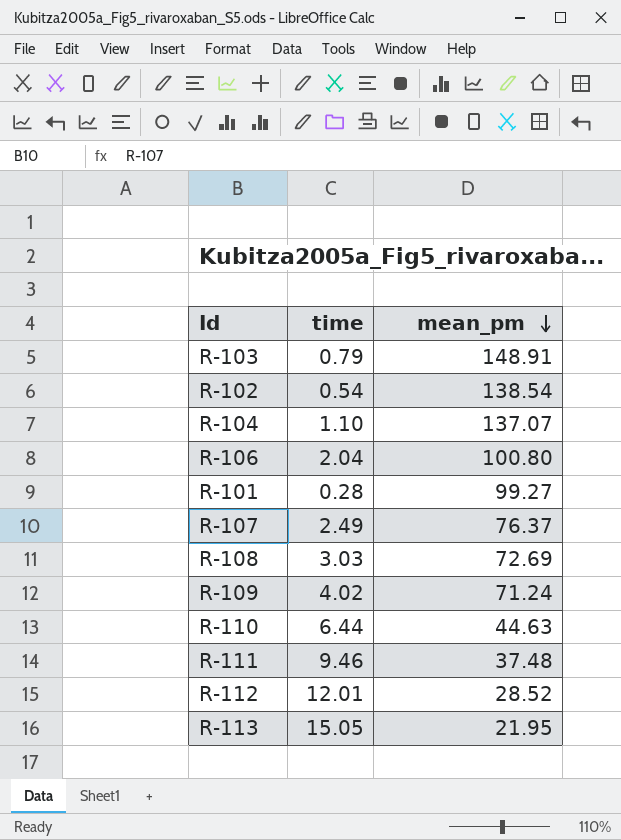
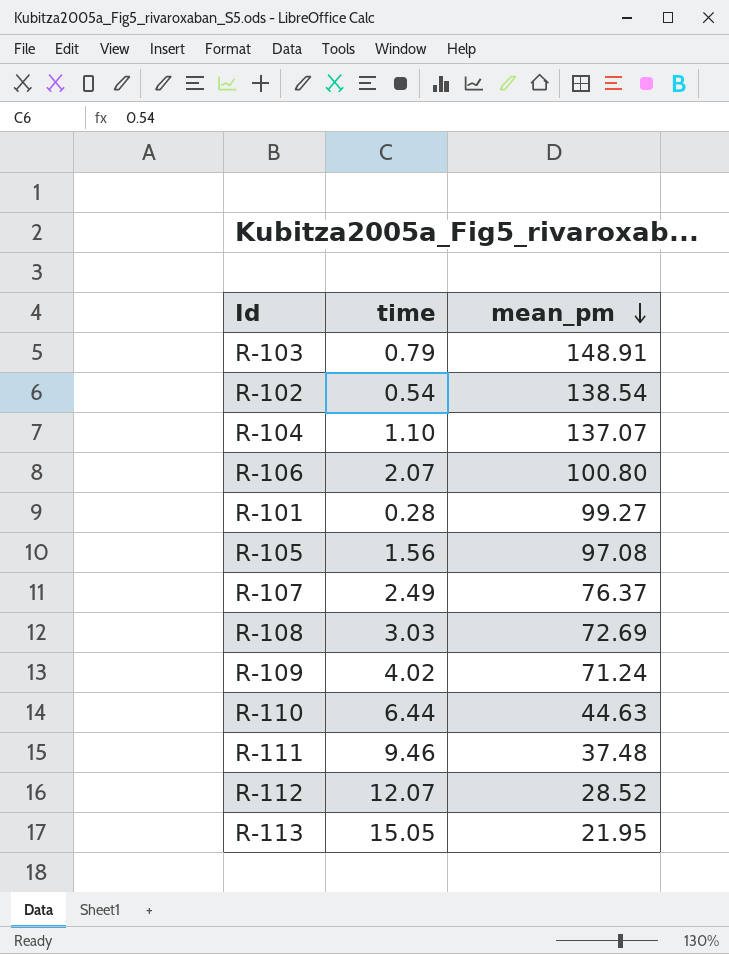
R-106 | time: 2.04 -> 2.07
row R-105: none -> 1.56 | 97.08
R-112 | time: 12.01 -> 12.07

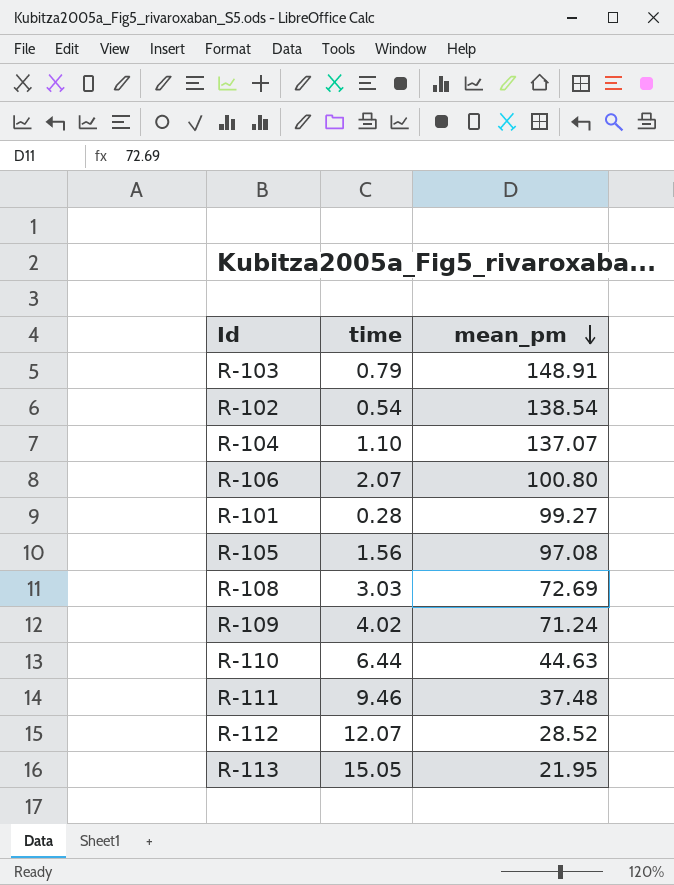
row R-107: 2.49 | 76.37 -> none

